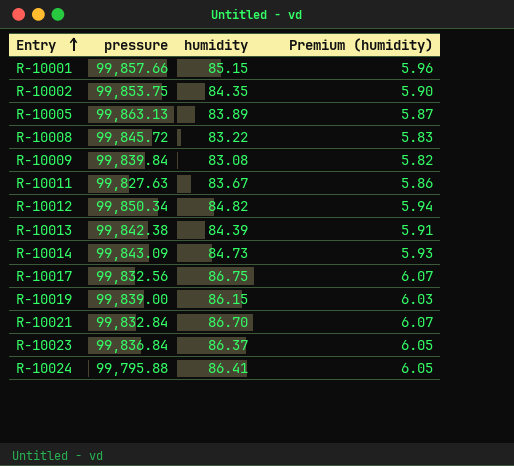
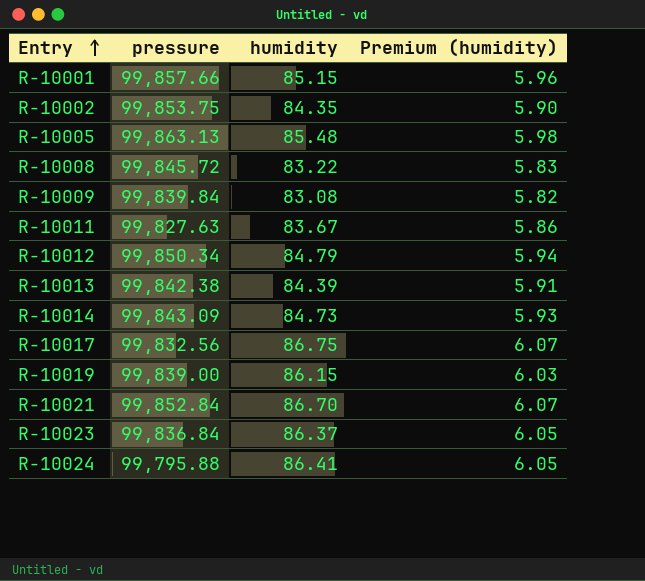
R-10005 | humidity: 83.89 -> 85.48
R-10005 | Premium (humidity): 5.87 -> 5.98
R-10012 | humidity: 84.82 -> 84.79
R-10021 | pressure: 99,832.84 -> 99,852.84

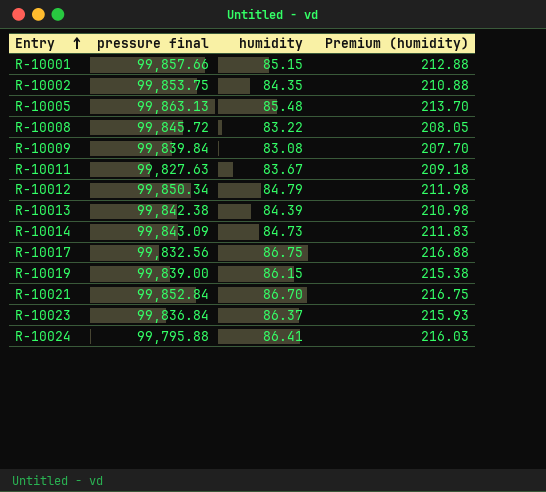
column name: pressure -> pressure final
column Premium (humidity) | formula: [humidity] * 0.07 -> [humidity] * 2.5

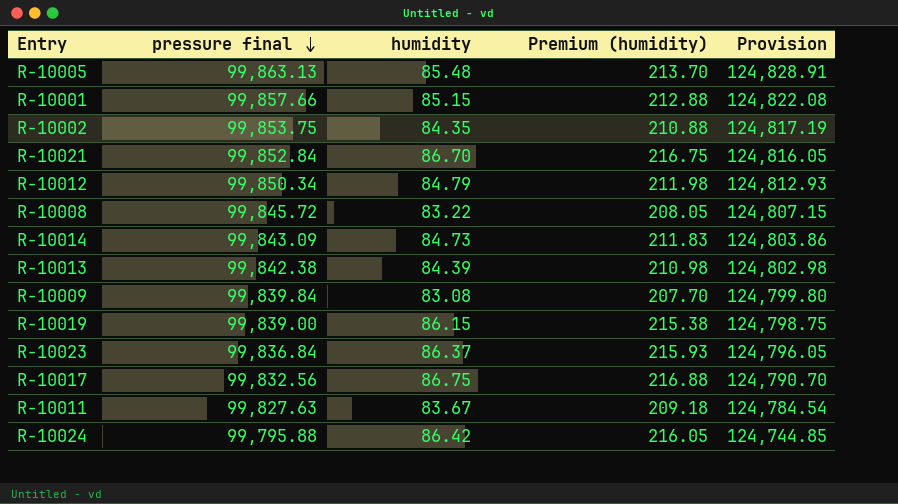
row order: Entry ascending -> pressure final descending
column Provision | formula: none -> [pressure final] * 1.25
R-10024 | humidity: 86.41 -> 86.42
R-10024 | Premium (humidity): 216.03 -> 216.05

